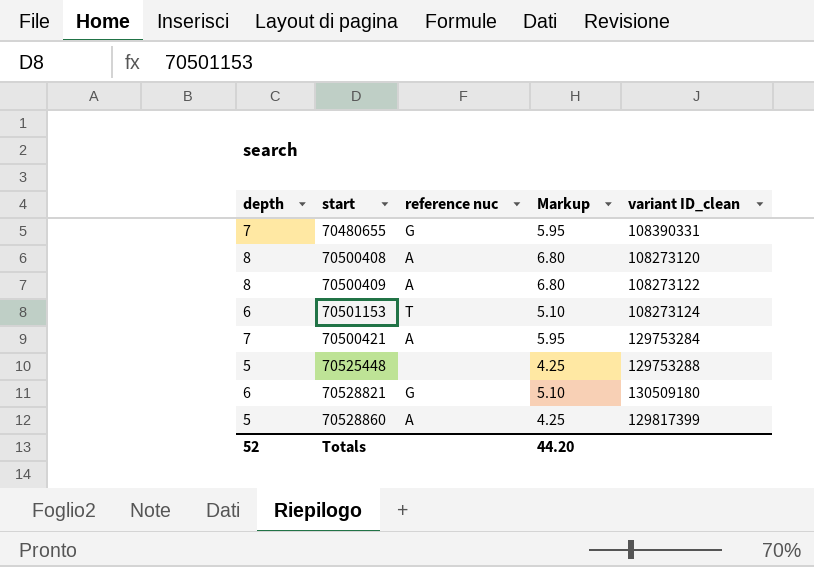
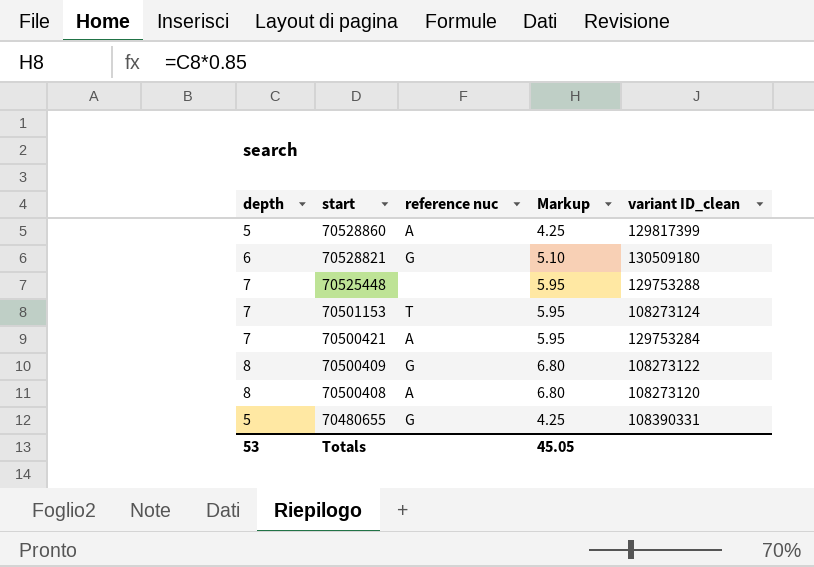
row order: none -> start descending
70525448 | depth: 5 -> 7
70525448 | Markup: 4.25 -> 5.95
70501153 | depth: 6 -> 7
70501153 | Markup: 5.10 -> 5.95
70500409 | reference nuc: A -> G
70480655 | depth: 7 -> 5
70480655 | Markup: 5.95 -> 4.25
Totals | depth: 52 -> 53
Totals | Markup: 44.20 -> 45.05

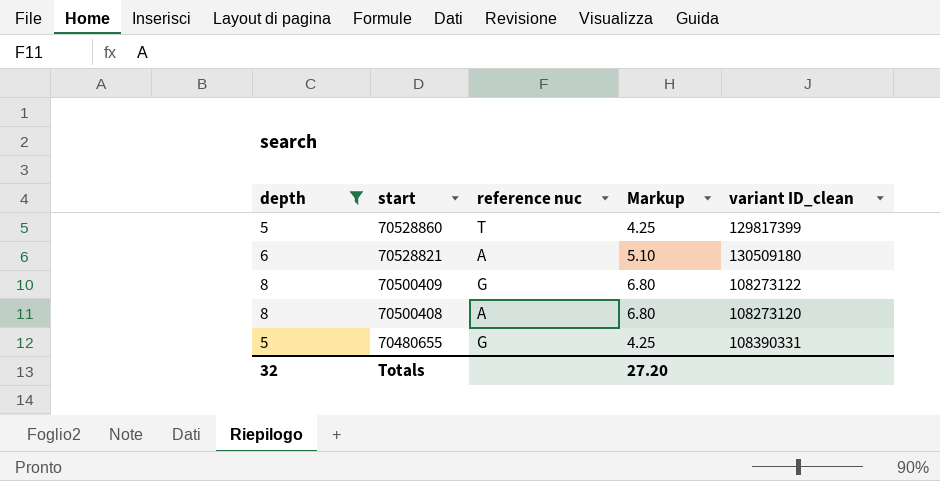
filter: none -> depth != 7
70528860 | reference nuc: A -> T
70528821 | reference nuc: G -> A
Totals | depth: 53 -> 32
Totals | Markup: 45.05 -> 27.20

